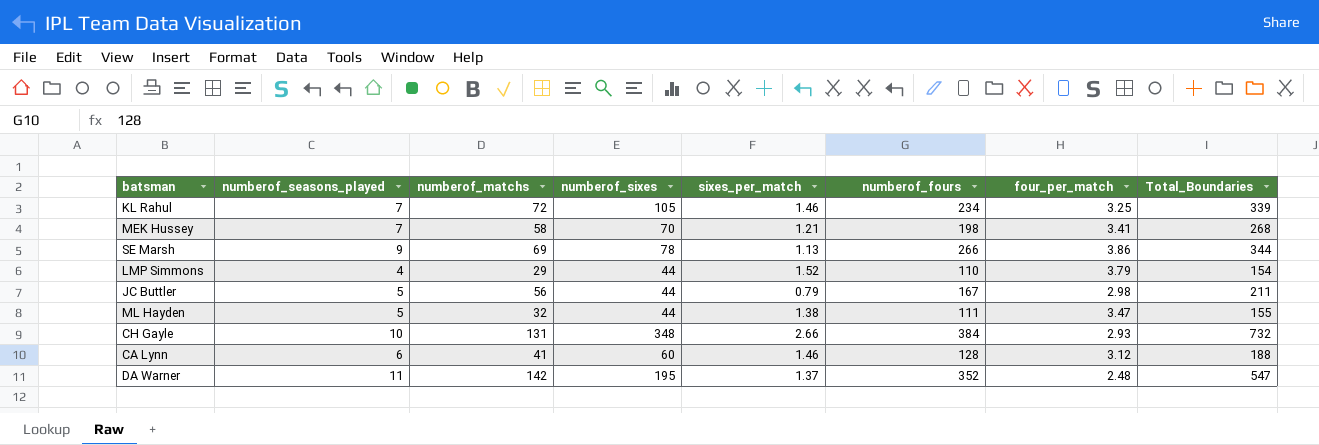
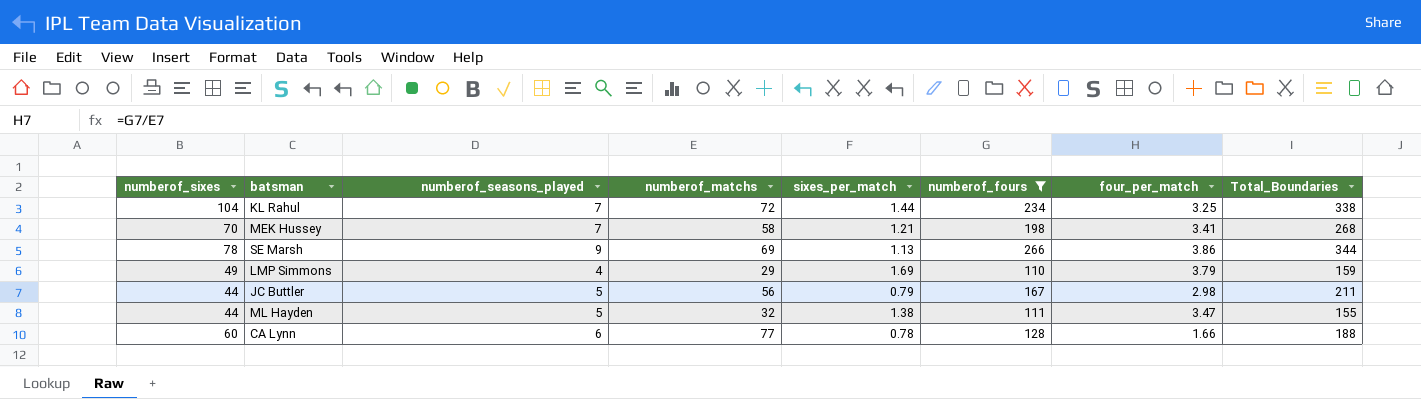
filter: none -> numberof_fours <= 266
column numberof_sixes | position: 4 -> 1
KL Rahul | numberof_sixes: 105 -> 104
KL Rahul | sixes_per_match: 1.46 -> 1.44
KL Rahul | Total_Boundaries: 339 -> 338
LMP Simmons | numberof_sixes: 44 -> 49
LMP Simmons | sixes_per_match: 1.52 -> 1.69
LMP Simmons | Total_Boundaries: 154 -> 159
CA Lynn | numberof_matchs: 41 -> 77
CA Lynn | sixes_per_match: 1.46 -> 0.78
CA Lynn | four_per_match: 3.12 -> 1.66

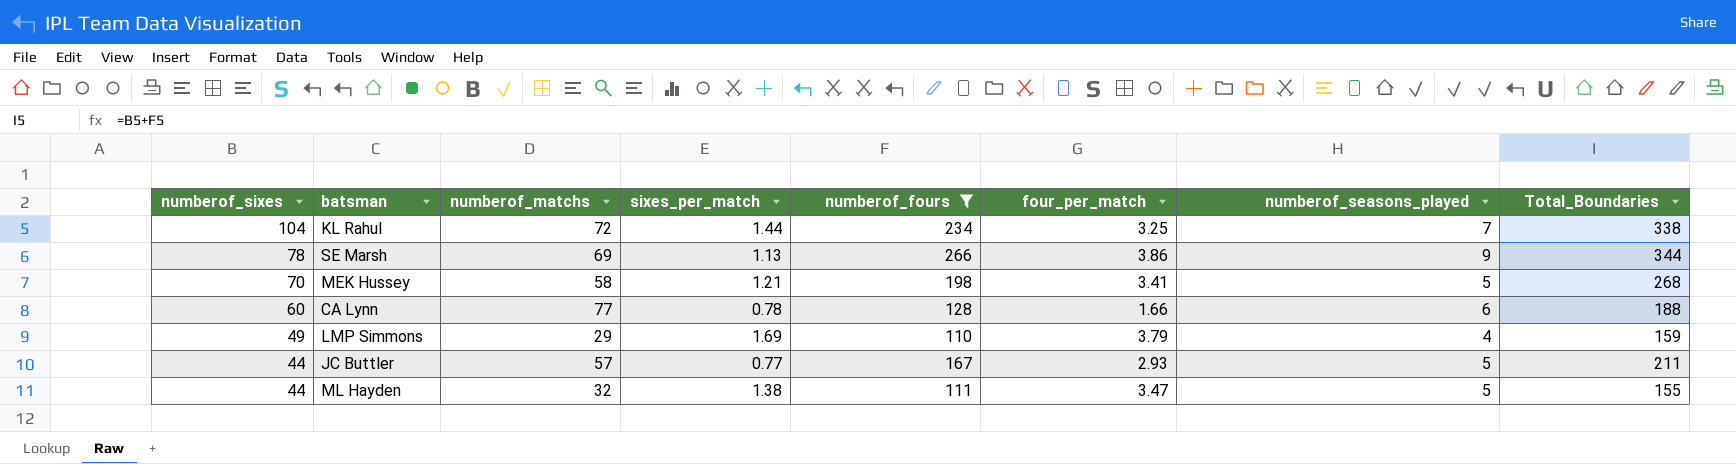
row order: none -> numberof_sixes descending
column numberof_seasons_played | position: 3 -> 7
MEK Hussey | numberof_seasons_played: 7 -> 5
JC Buttler | numberof_matchs: 56 -> 57
JC Buttler | sixes_per_match: 0.79 -> 0.77
JC Buttler | four_per_match: 2.98 -> 2.93

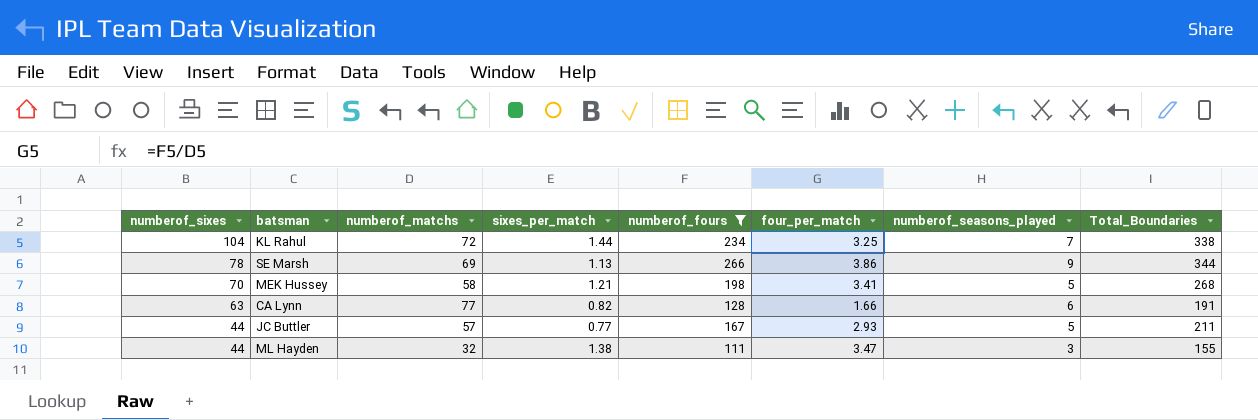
row LMP Simmons: 49 | 29 | 1.69 | 110 | 3.79 | 4 | 159 -> none
CA Lynn | numberof_sixes: 60 -> 63
CA Lynn | sixes_per_match: 0.78 -> 0.82
CA Lynn | Total_Boundaries: 188 -> 191
ML Hayden | numberof_seasons_played: 5 -> 3

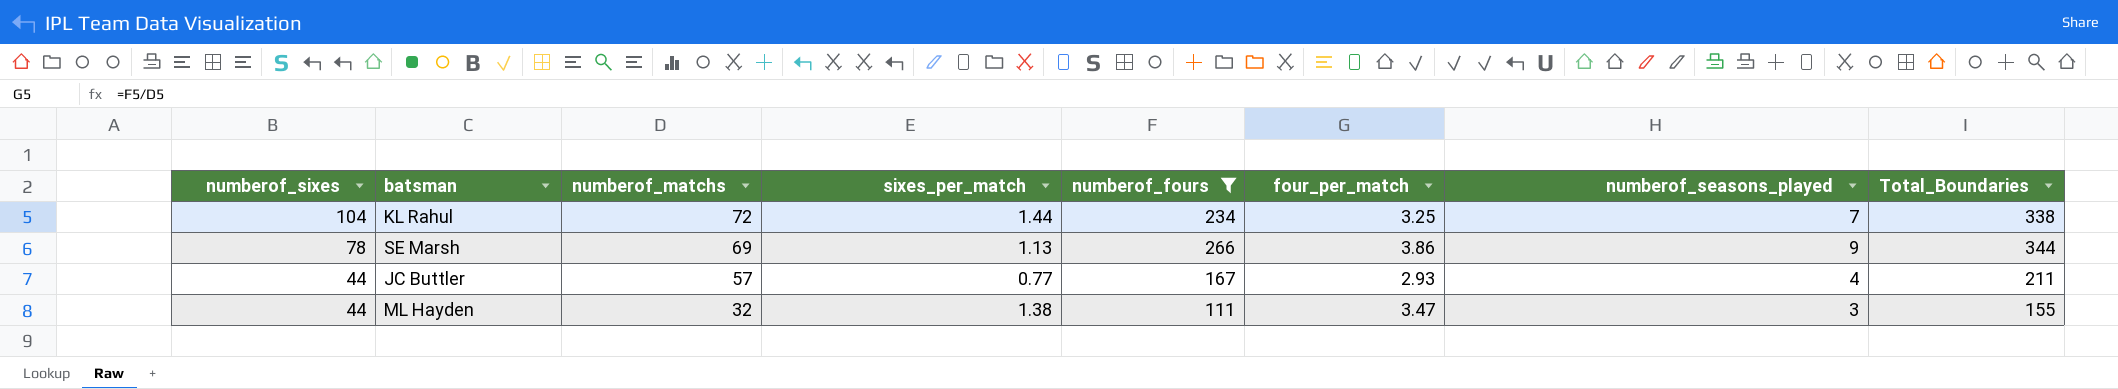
row MEK Hussey: 70 | 58 | 1.21 | 198 | 3.41 | 5 | 268 -> none
row CA Lynn: 63 | 77 | 0.82 | 128 | 1.66 | 6 | 191 -> none
JC Buttler | numberof_seasons_played: 5 -> 4

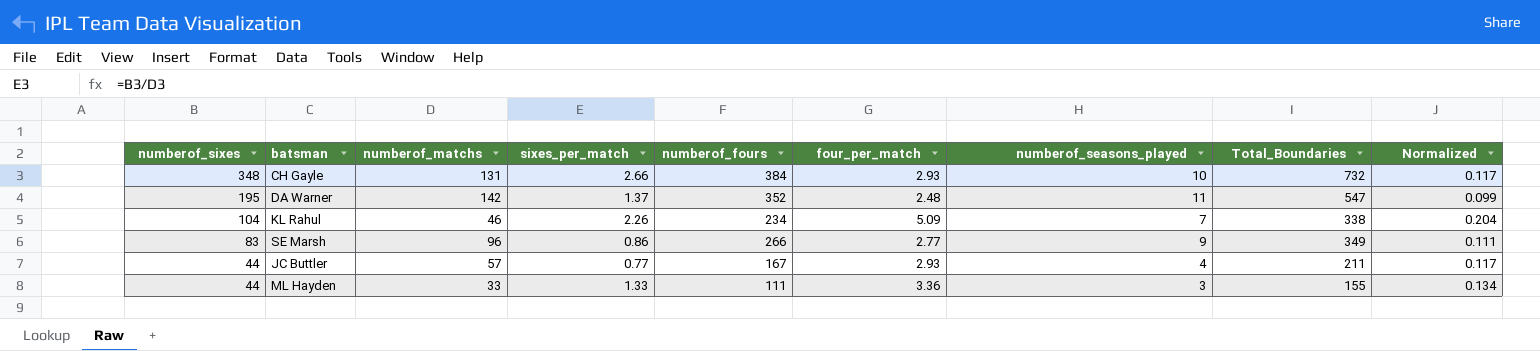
filter: numberof_fours <= 266 -> none
column Normalized | formula: none -> [four_per_match] * 0.04
KL Rahul | numberof_matchs: 72 -> 46
KL Rahul | sixes_per_match: 1.44 -> 2.26
KL Rahul | four_per_match: 3.25 -> 5.09
SE Marsh | numberof_sixes: 78 -> 83
SE Marsh | numberof_matchs: 69 -> 96
SE Marsh | sixes_per_match: 1.13 -> 0.86
SE Marsh | four_per_match: 3.86 -> 2.77
SE Marsh | Total_Boundaries: 344 -> 349
ML Hayden | numberof_matchs: 32 -> 33
ML Hayden | sixes_per_match: 1.38 -> 1.33
ML Hayden | four_per_match: 3.47 -> 3.36

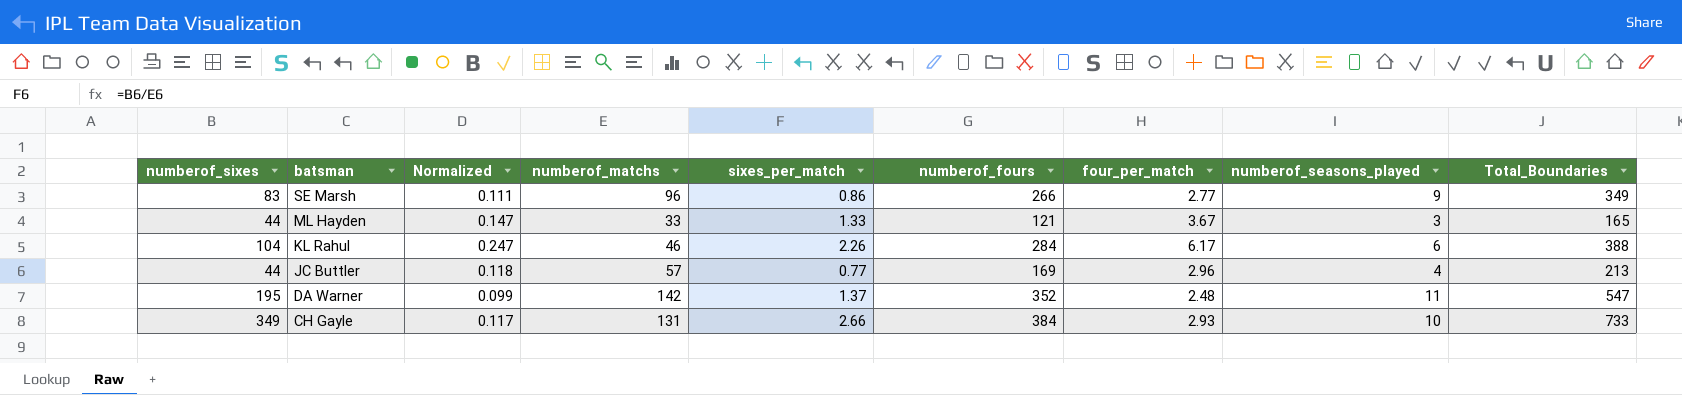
row order: numberof_sixes descending -> batsman descending
column Normalized | position: 9 -> 3
ML Hayden | Normalized: 0.134 -> 0.147
ML Hayden | numberof_fours: 111 -> 121
ML Hayden | four_per_match: 3.36 -> 3.67
ML Hayden | Total_Boundaries: 155 -> 165
KL Rahul | Normalized: 0.204 -> 0.247
KL Rahul | numberof_fours: 234 -> 284
KL Rahul | four_per_match: 5.09 -> 6.17
KL Rahul | numberof_seasons_played: 7 -> 6
KL Rahul | Total_Boundaries: 338 -> 388
JC Buttler | Normalized: 0.117 -> 0.118
JC Buttler | numberof_fours: 167 -> 169
JC Buttler | four_per_match: 2.93 -> 2.96
JC Buttler | Total_Boundaries: 211 -> 213
CH Gayle | numberof_sixes: 348 -> 349
CH Gayle | Total_Boundaries: 732 -> 733

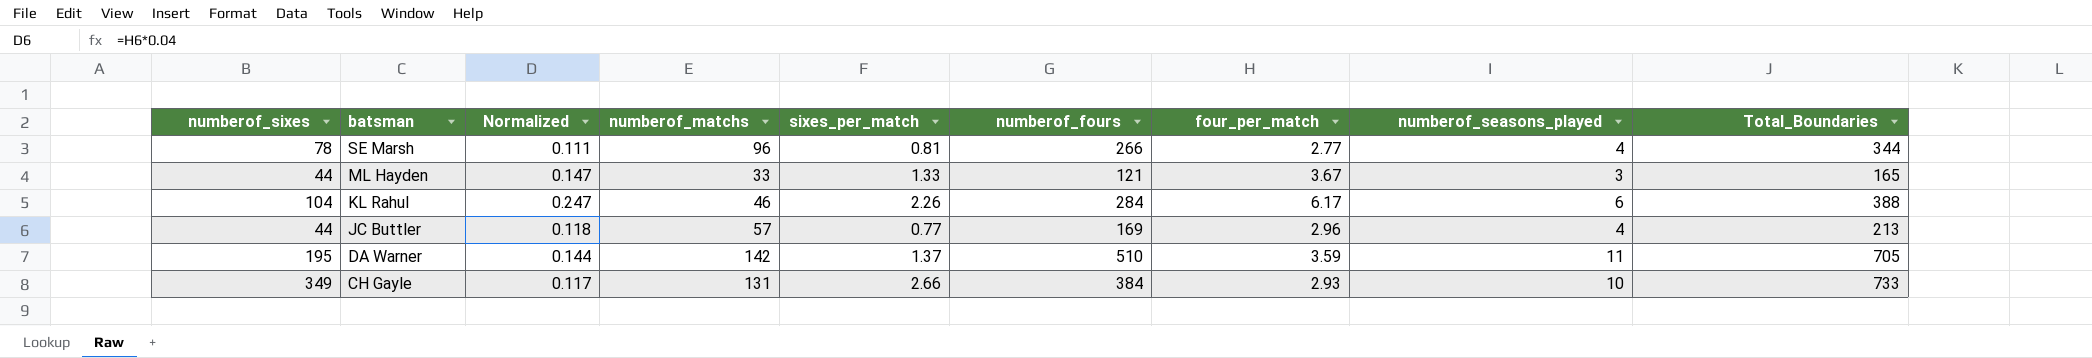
SE Marsh | numberof_sixes: 83 -> 78
SE Marsh | sixes_per_match: 0.86 -> 0.81
SE Marsh | numberof_seasons_played: 9 -> 4
SE Marsh | Total_Boundaries: 349 -> 344
DA Warner | Normalized: 0.099 -> 0.144
DA Warner | numberof_fours: 352 -> 510
DA Warner | four_per_match: 2.48 -> 3.59
DA Warner | Total_Boundaries: 547 -> 705

